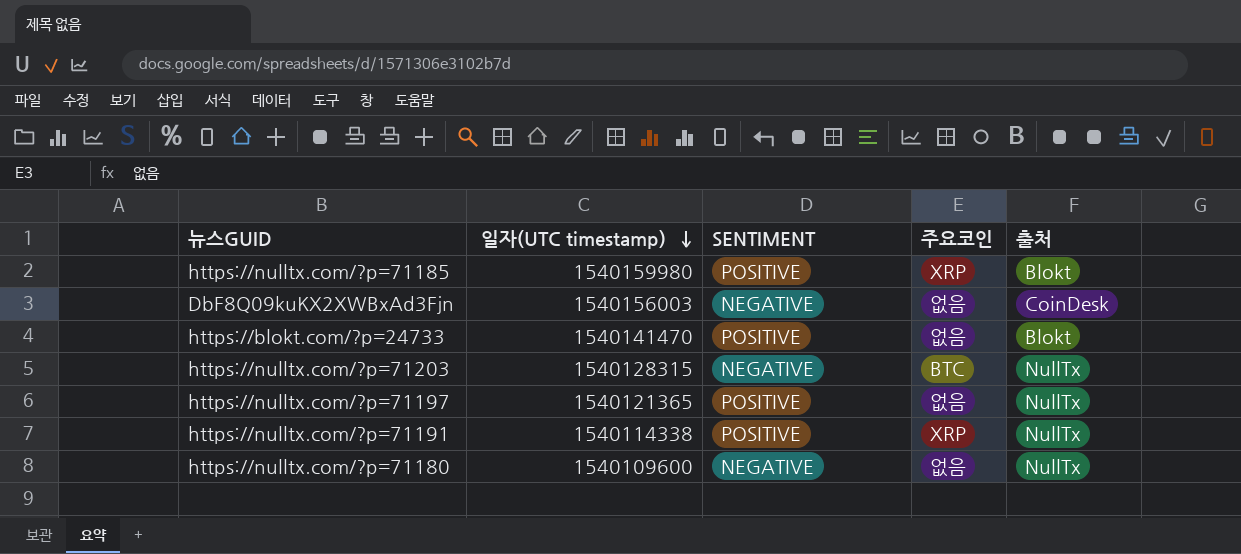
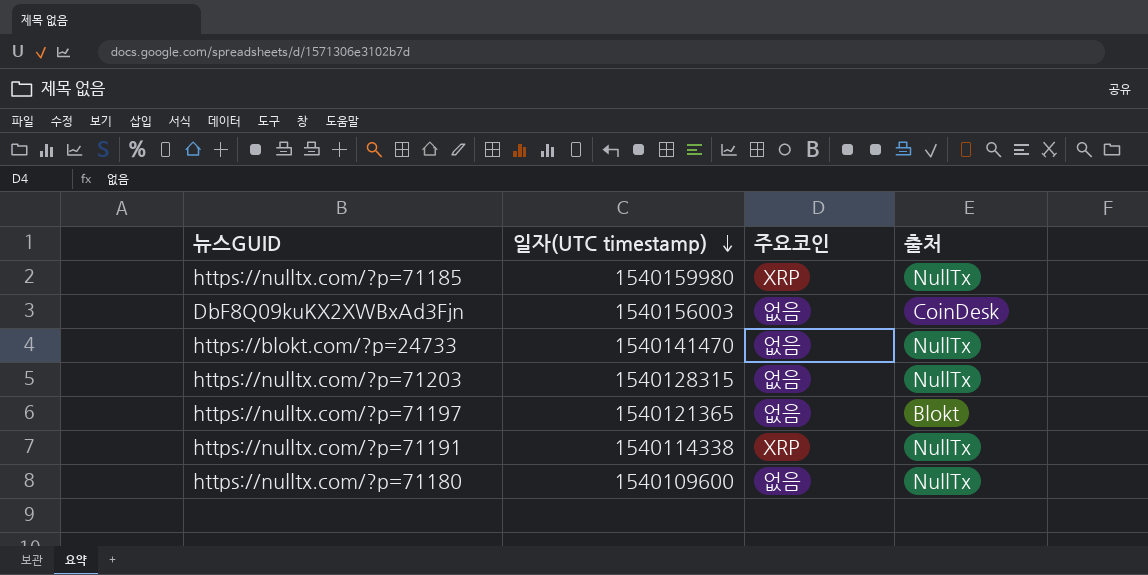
column SENTIMENT | position: 3 -> none
https://nulltx.com/?p=71185 | 출처: Blokt -> NullTx
https://blokt.com/?p=24733 | 출처: Blokt -> NullTx
https://nulltx.com/?p=71203 | 주요코인: BTC -> 없음
https://nulltx.com/?p=71197 | 출처: NullTx -> Blokt

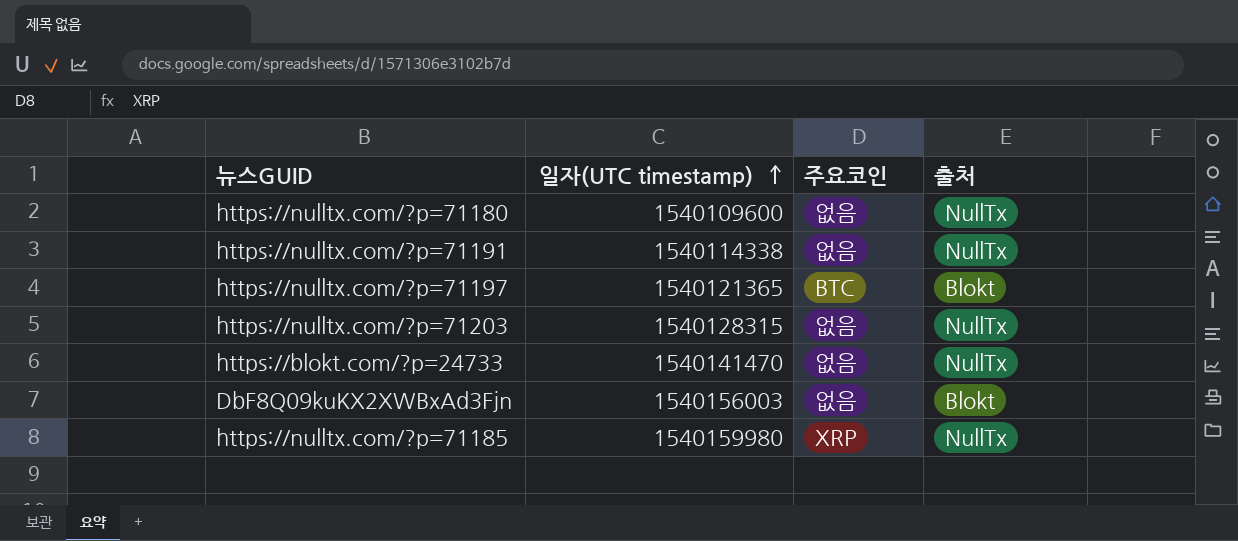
row order: 일자(UTC timestamp) descending -> 일자(UTC timestamp) ascending
https://nulltx.com/?p=71191 | 주요코인: XRP -> 없음
https://nulltx.com/?p=71197 | 주요코인: 없음 -> BTC
DbF8Q09kuKX2XWBxAd3Fjn | 출처: CoinDesk -> Blokt

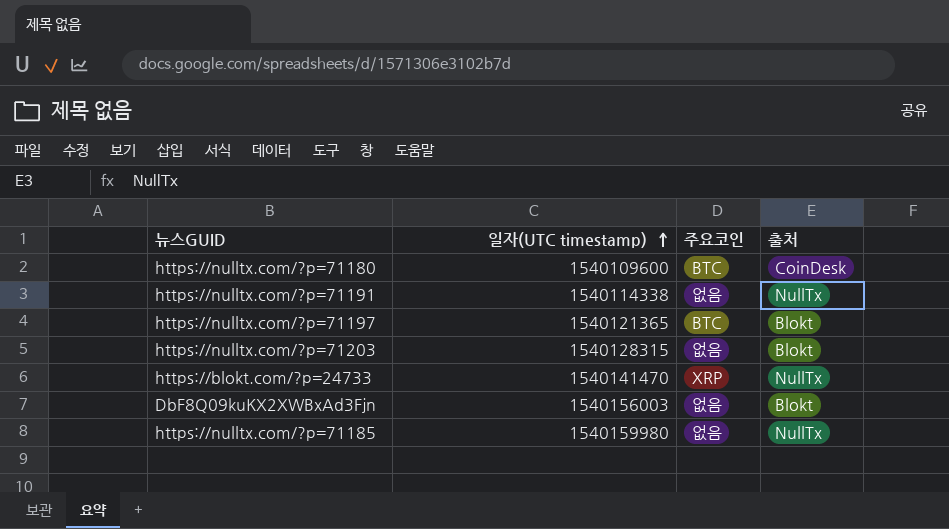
https://nulltx.com/?p=71180 | 주요코인: 없음 -> BTC
https://nulltx.com/?p=71180 | 출처: NullTx -> CoinDesk
https://nulltx.com/?p=71203 | 출처: NullTx -> Blokt
https://blokt.com/?p=24733 | 주요코인: 없음 -> XRP
https://nulltx.com/?p=71185 | 주요코인: XRP -> 없음

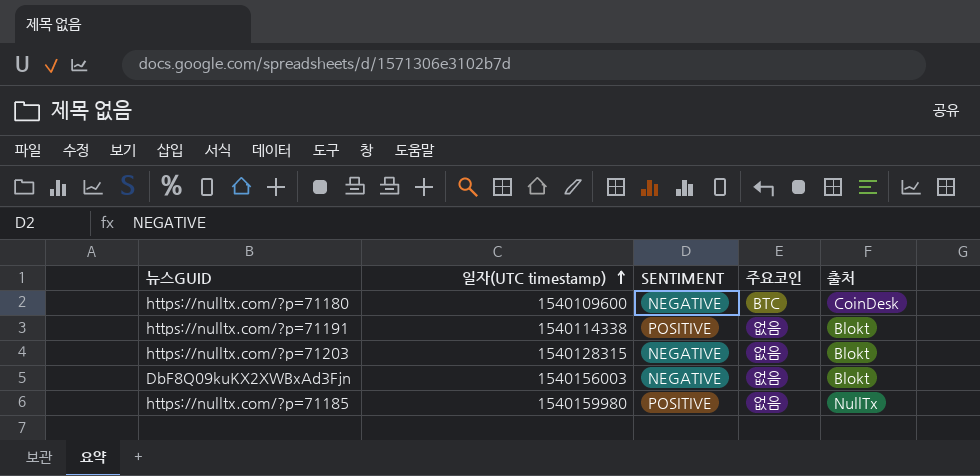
column SENTIMENT | position: none -> 3
row https://nulltx.com/?p=71197: 1540121365 | BTC | Blokt -> none
row https://blokt.com/?p=24733: 1540141470 | XRP | NullTx -> none
https://nulltx.com/?p=71191 | 출처: NullTx -> Blokt

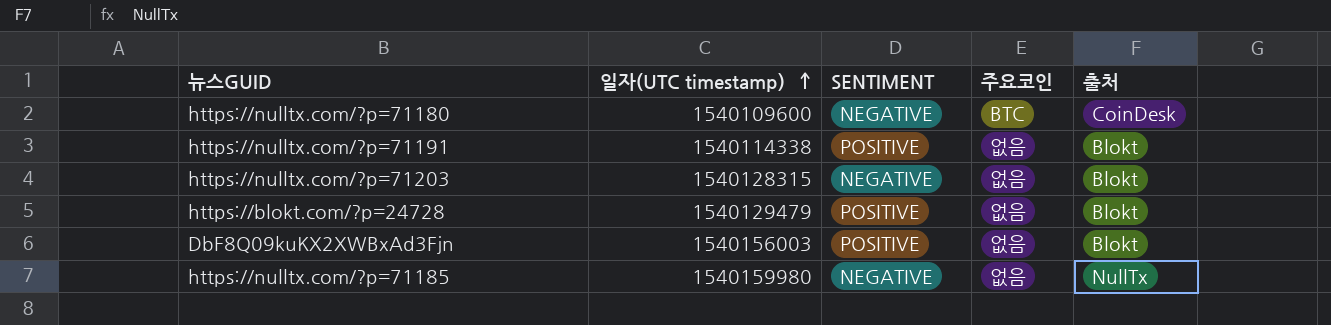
row https://blokt.com/?p=24728: none -> 1540129479 | POSITIVE | 없음 | Blokt
DbF8Q09kuKX2XWBxAd3Fjn | SENTIMENT: NEGATIVE -> POSITIVE
https://nulltx.com/?p=71185 | SENTIMENT: POSITIVE -> NEGATIVE

